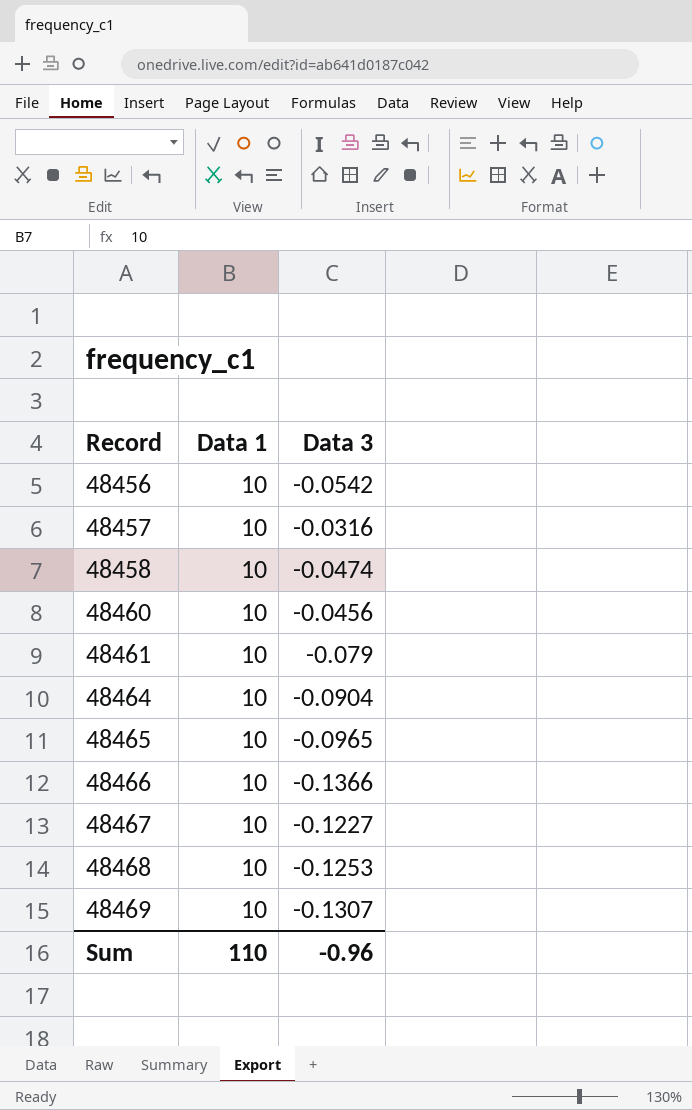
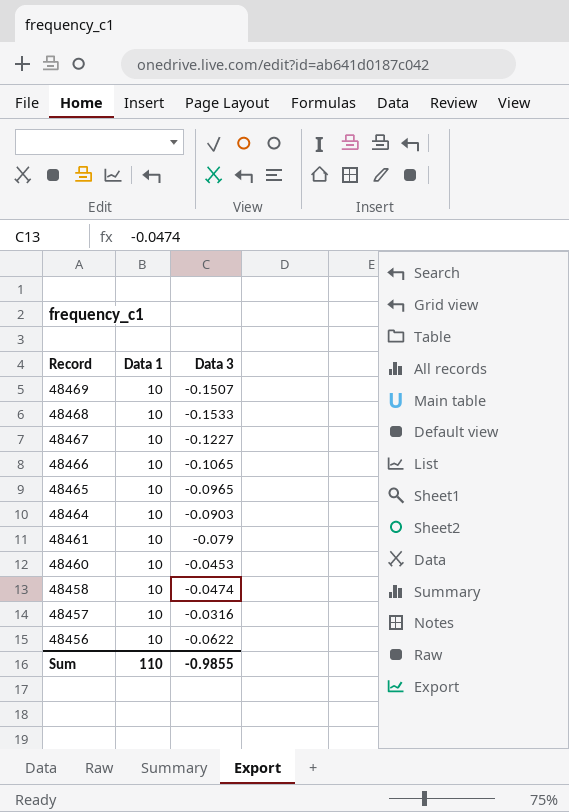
row order: Record ascending -> Record descending
48469 | Data 3: -0.1307 -> -0.1507
48468 | Data 3: -0.1253 -> -0.1533
48466 | Data 3: -0.1366 -> -0.1065
48464 | Data 3: -0.0904 -> -0.0903
48460 | Data 3: -0.0456 -> -0.0453
48456 | Data 3: -0.0542 -> -0.0622
Sum | Data 3: -0.96 -> -0.9855

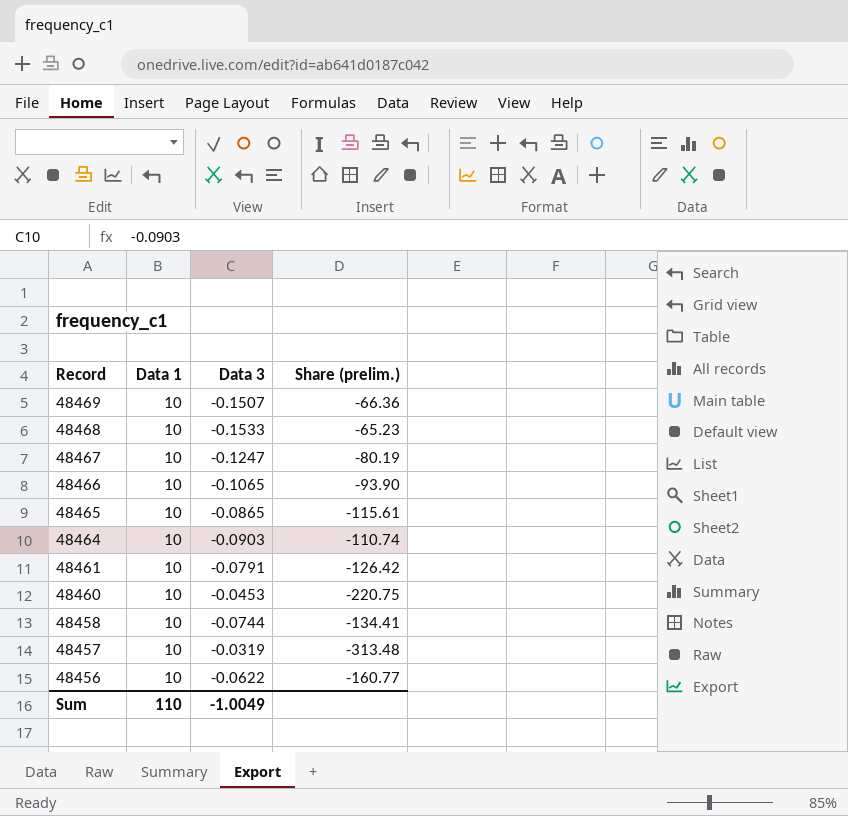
column Share (prelim.) | formula: none -> [Data 1] / [Data 3]
48467 | Data 3: -0.1227 -> -0.1247
48465 | Data 3: -0.0965 -> -0.0865
48461 | Data 3: -0.079 -> -0.0791
48458 | Data 3: -0.0474 -> -0.0744
48457 | Data 3: -0.0316 -> -0.0319
Sum | Data 3: -0.9855 -> -1.0049

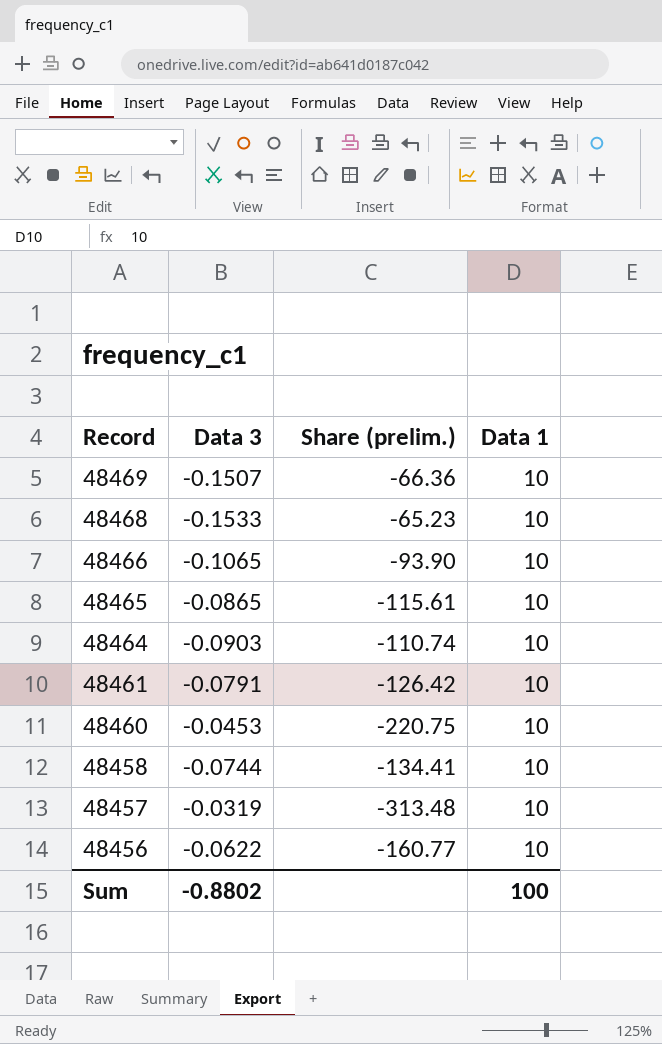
column Data 1 | position: 2 -> 4
row 48467: 10 | -0.1247 | -80.19 -> none
Sum | Data 3: -1.0049 -> -0.8802
Sum | Data 1: 110 -> 100

